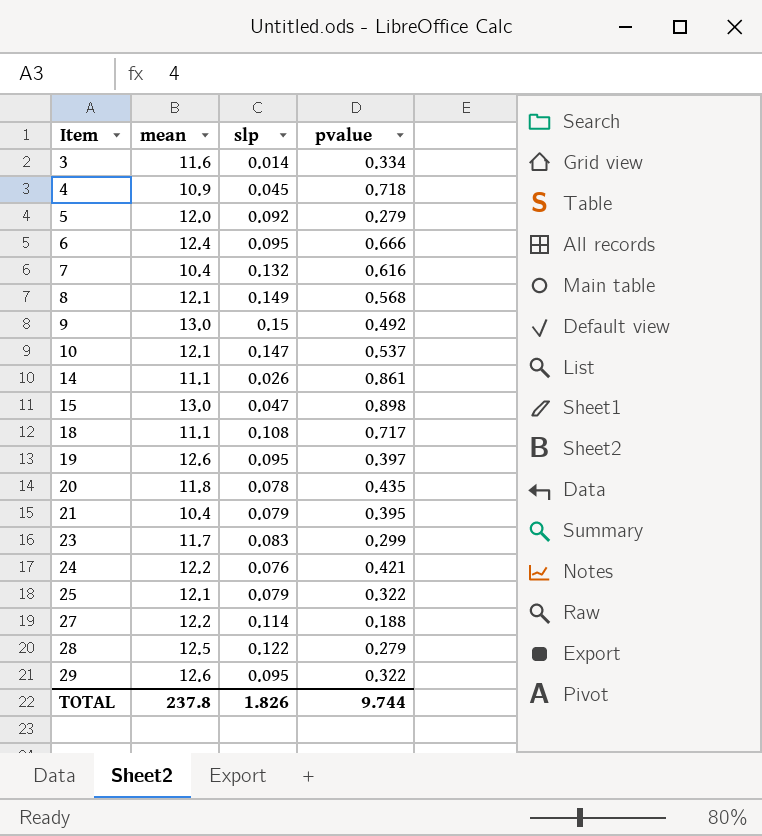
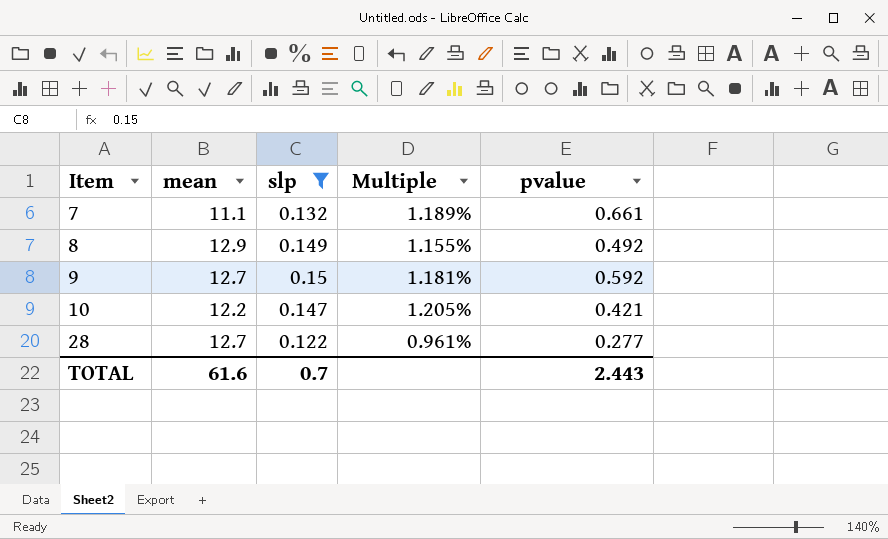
filter: none -> slp >= 0.122
column Multiple | formula: none -> [slp] / [mean]
7 | mean: 10.4 -> 11.1
7 | pvalue: 0.616 -> 0.661
8 | mean: 12.1 -> 12.9
8 | pvalue: 0.568 -> 0.492
9 | mean: 13.0 -> 12.7
9 | pvalue: 0.492 -> 0.592
10 | mean: 12.1 -> 12.2
10 | pvalue: 0.537 -> 0.421
28 | mean: 12.5 -> 12.7
28 | pvalue: 0.279 -> 0.277
TOTAL | mean: 237.8 -> 61.6
TOTAL | slp: 1.826 -> 0.7
TOTAL | pvalue: 9.744 -> 2.443

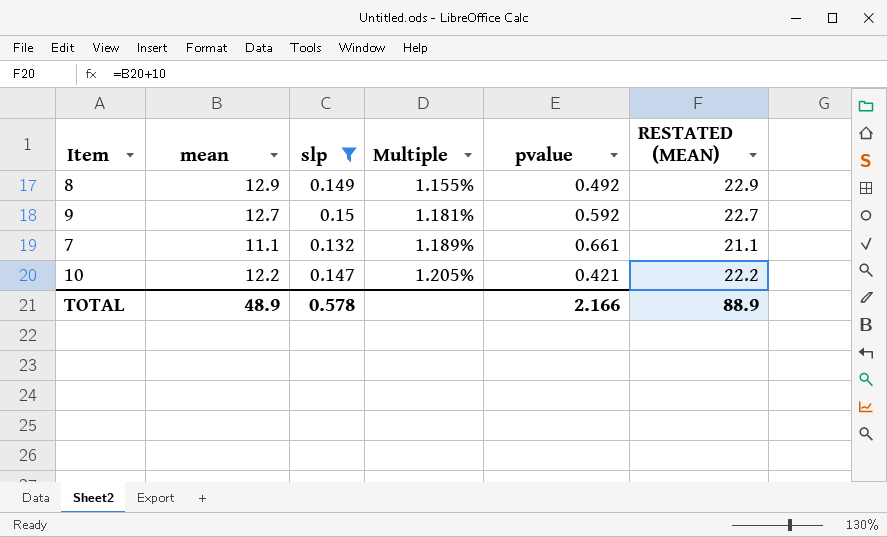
row order: Item ascending -> Multiple ascending
column RESTATED (MEAN) | formula: none -> [mean] + 10
row 28: 12.7 | 0.122 | 0.961% | 0.277 -> none
TOTAL | mean: 61.6 -> 48.9
TOTAL | slp: 0.7 -> 0.578
TOTAL | pvalue: 2.443 -> 2.166

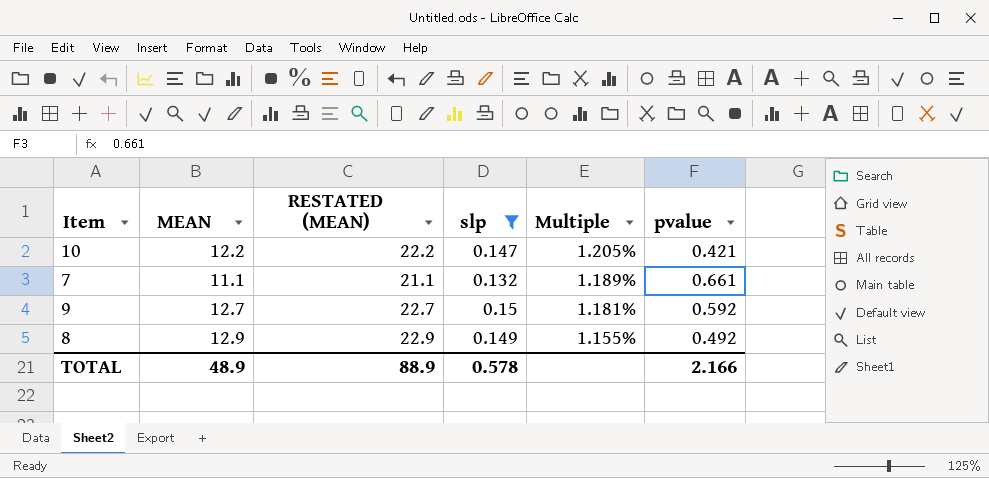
row order: Multiple ascending -> Multiple descending
column name: mean -> MEAN
column RESTATED (MEAN) | position: 6 -> 3

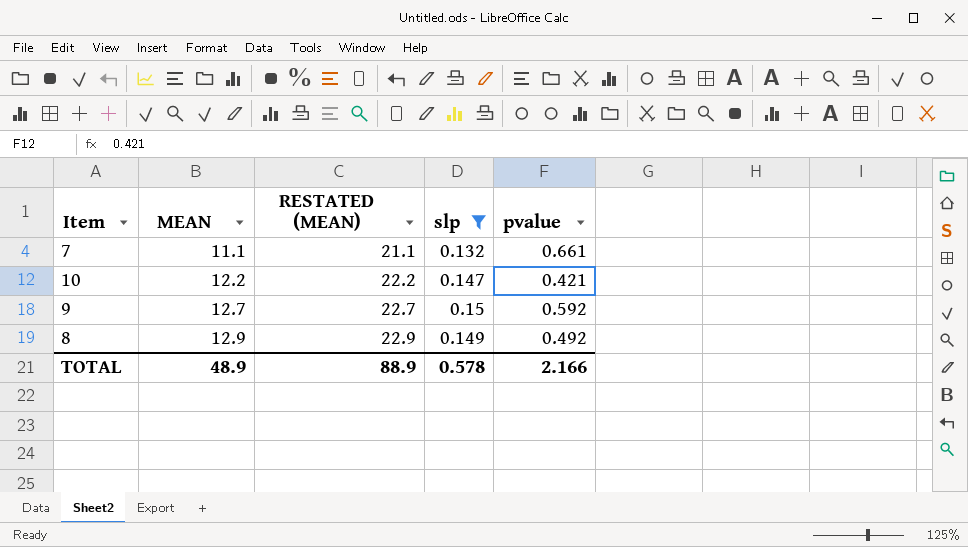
row order: Multiple descending -> MEAN ascending
column Multiple | formula: [slp] / [MEAN] -> none

